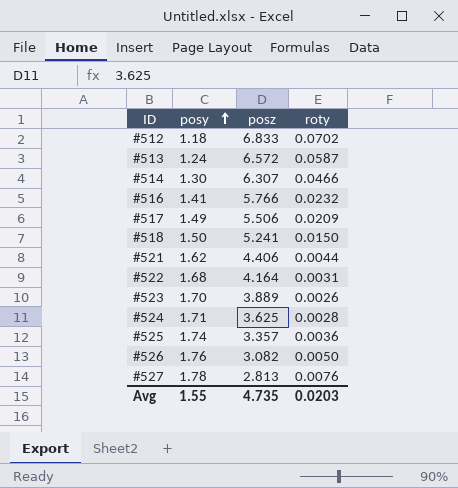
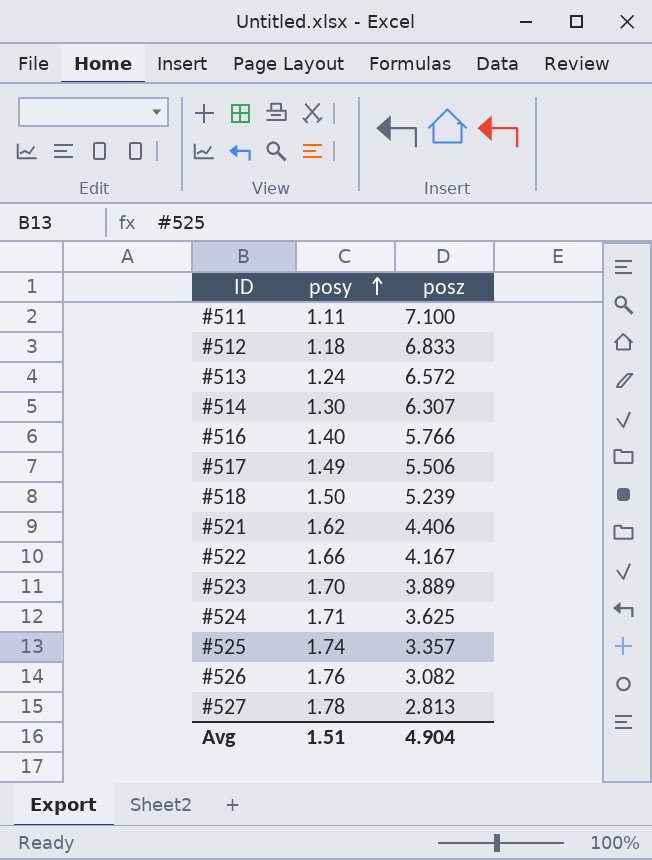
column roty | position: 4 -> none
row #511: none -> 1.11 | 7.100
#516 | posy: 1.41 -> 1.40
#518 | posz: 5.241 -> 5.239
#522 | posy: 1.68 -> 1.66
#522 | posz: 4.164 -> 4.167
Avg | posy: 1.55 -> 1.51
Avg | posz: 4.735 -> 4.904

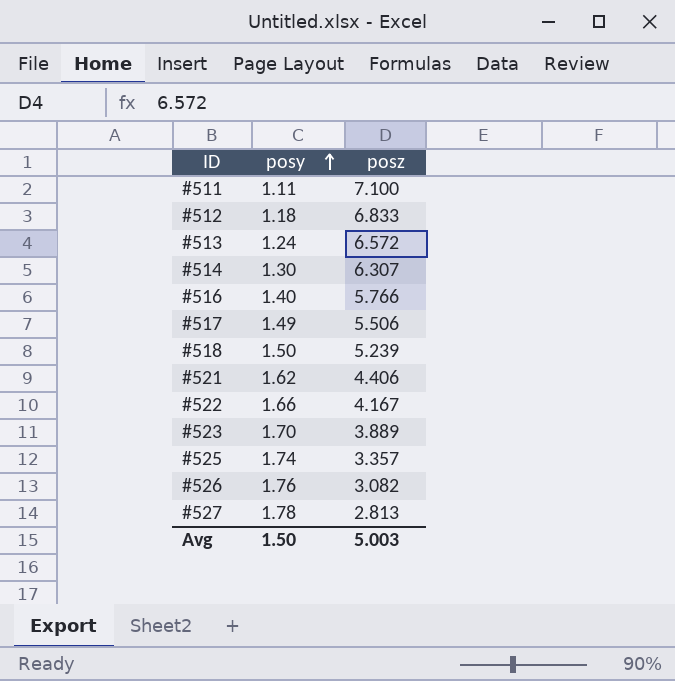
row #524: 1.71 | 3.625 -> none
Avg | posy: 1.51 -> 1.50
Avg | posz: 4.904 -> 5.003

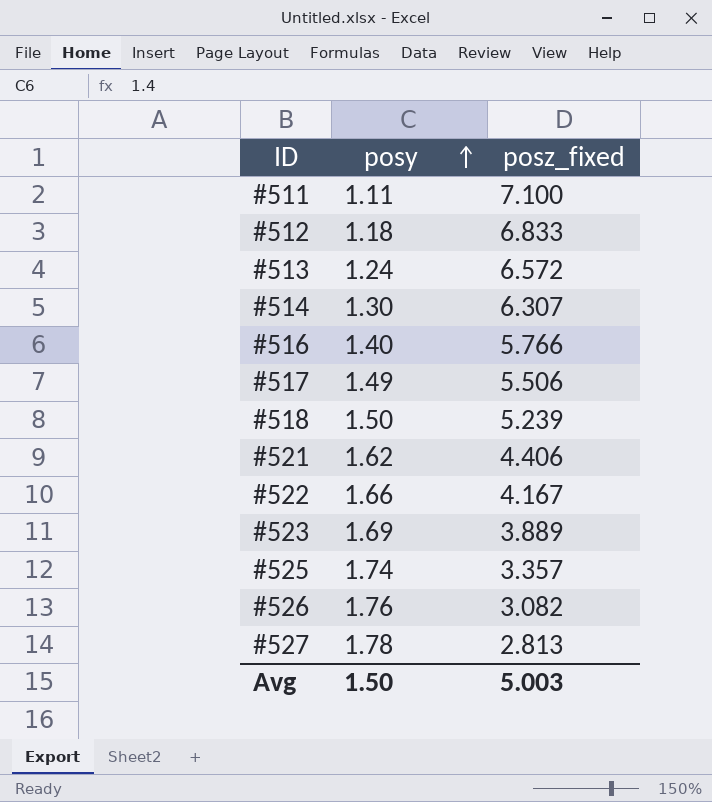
column name: posz -> posz_fixed
#523 | posy: 1.70 -> 1.69

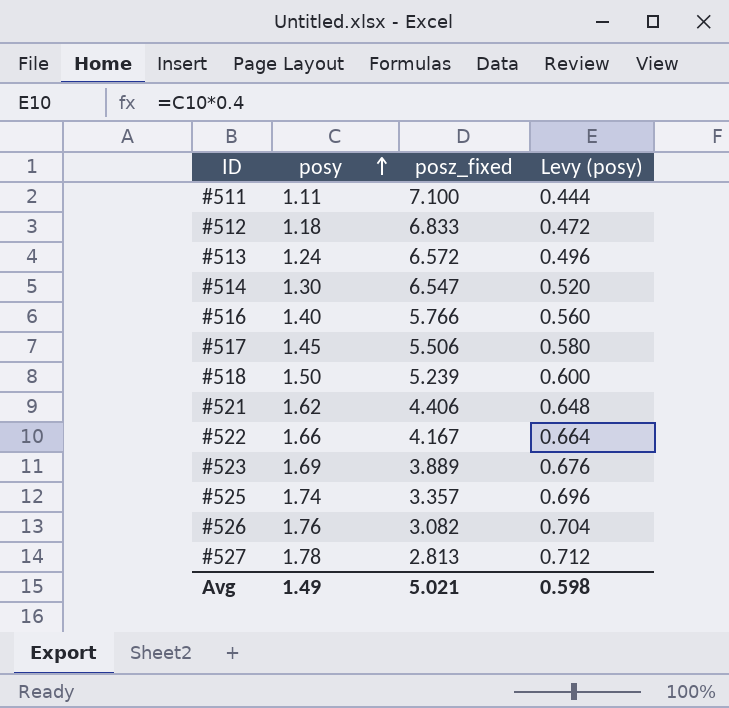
column Levy (posy) | formula: none -> [posy] * 0.4
#514 | posz_fixed: 6.307 -> 6.547
#517 | posy: 1.49 -> 1.45
Avg | posy: 1.50 -> 1.49
Avg | posz_fixed: 5.003 -> 5.021

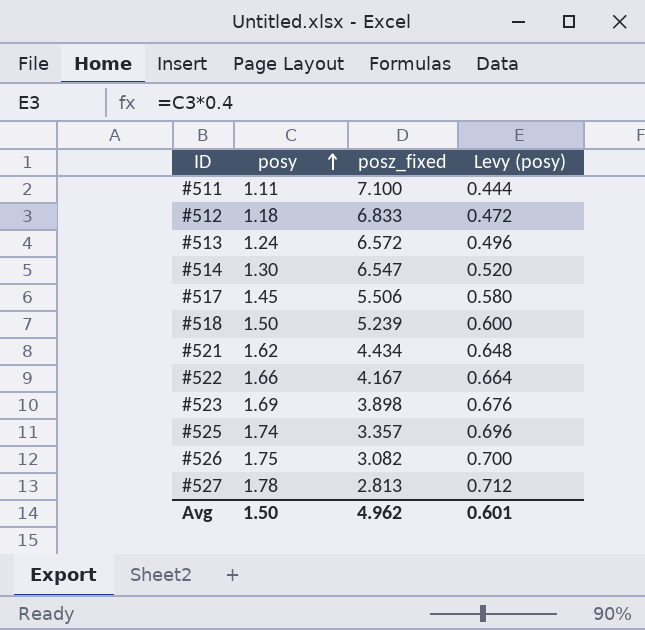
row #516: 1.40 | 5.766 | 0.560 -> none
#521 | posz_fixed: 4.406 -> 4.434
#523 | posz_fixed: 3.889 -> 3.898
#526 | posy: 1.76 -> 1.75
#526 | Levy (posy): 0.704 -> 0.700
Avg | posy: 1.49 -> 1.50
Avg | posz_fixed: 5.021 -> 4.962
Avg | Levy (posy): 0.598 -> 0.601

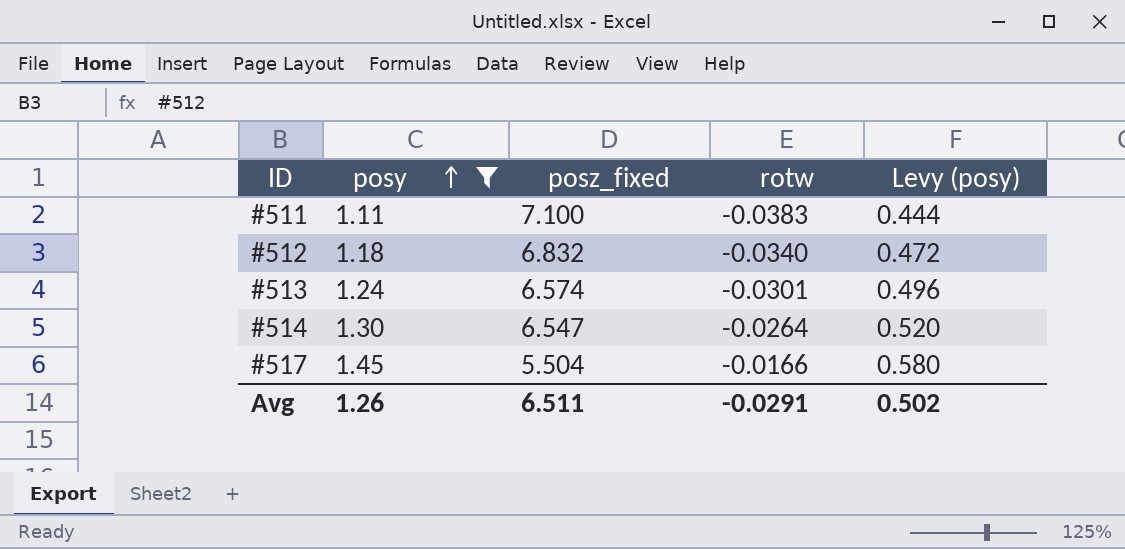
filter: none -> posy <= 1.45
column rotw | position: none -> 4
#512 | posz_fixed: 6.833 -> 6.832
#513 | posz_fixed: 6.572 -> 6.574
#517 | posz_fixed: 5.506 -> 5.504
Avg | posy: 1.50 -> 1.26
Avg | posz_fixed: 4.962 -> 6.511
Avg | Levy (posy): 0.601 -> 0.502

